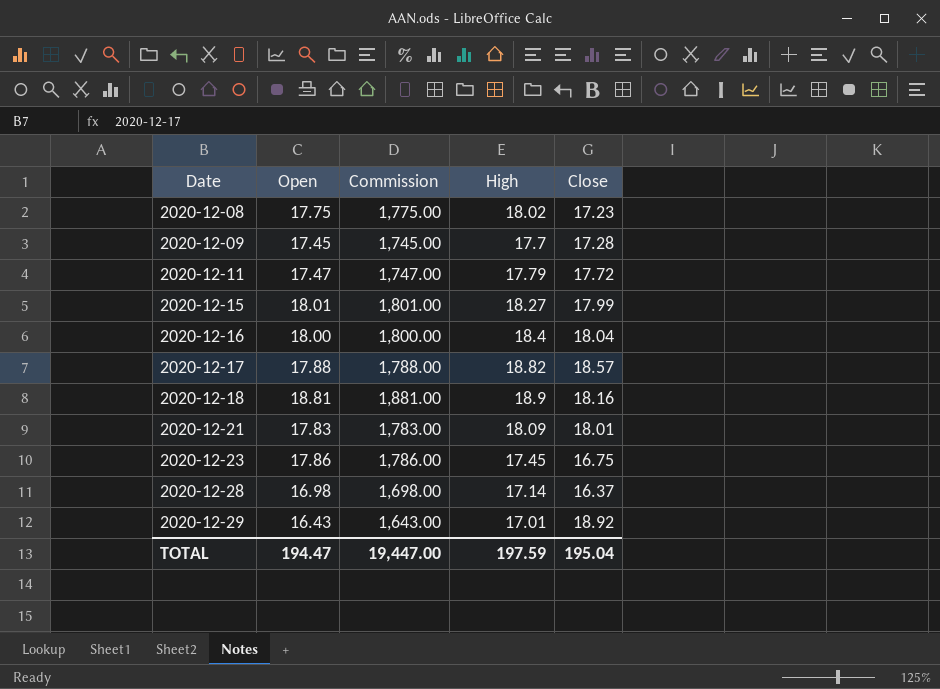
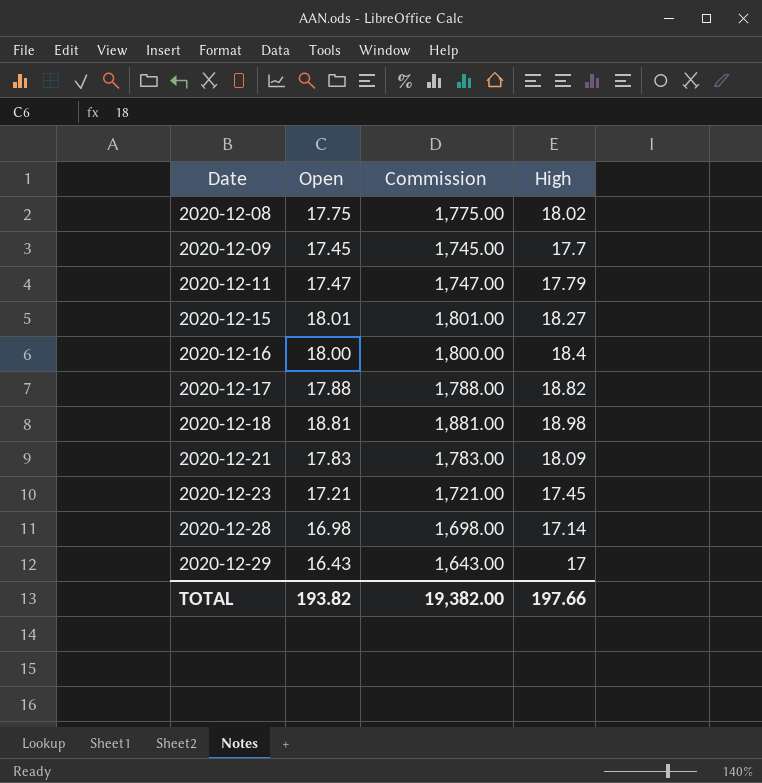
column Close | position: 5 -> none
2020-12-18 | High: 18.9 -> 18.98
2020-12-23 | Open: 17.86 -> 17.21
2020-12-23 | Commission: 1,786.00 -> 1,721.00
2020-12-29 | High: 17.01 -> 17
TOTAL | Open: 194.47 -> 193.82
TOTAL | Commission: 19,447.00 -> 19,382.00
TOTAL | High: 197.59 -> 197.66

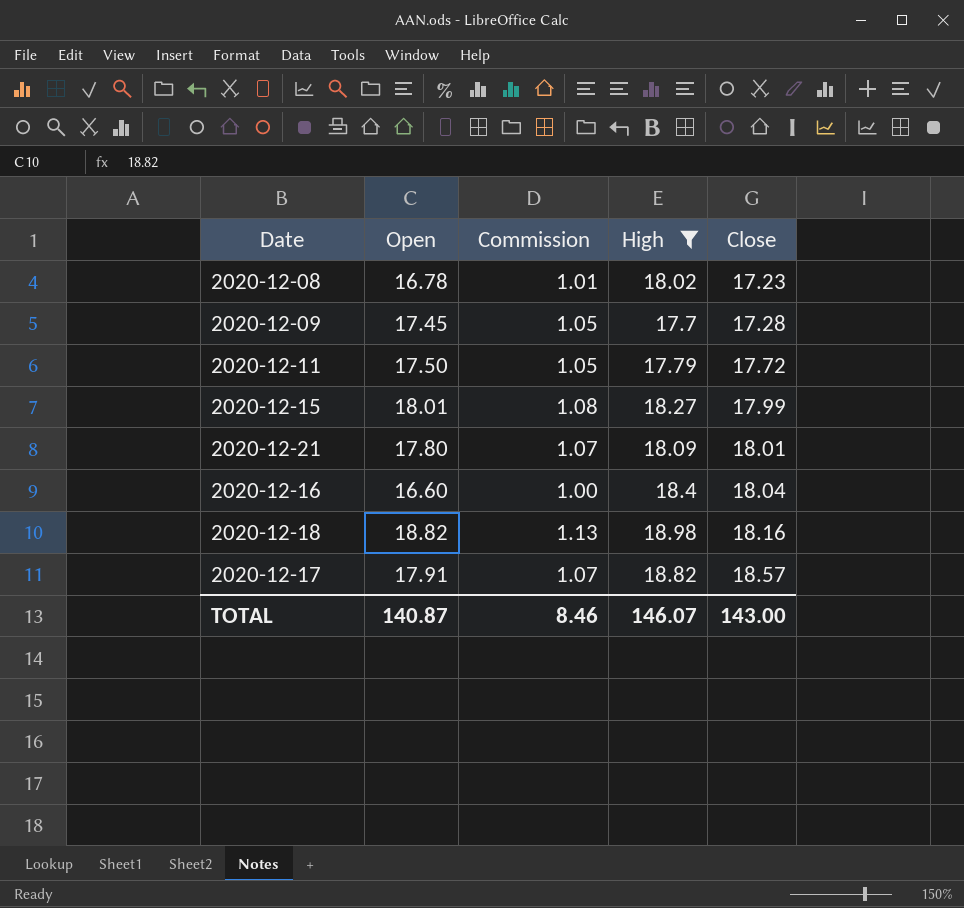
filter: none -> High >= 17.7
row order: Date ascending -> Close ascending
column Commission | formula: [Open] * 100 -> [Open] * 0.06
column Close | position: none -> 5
2020-12-08 | Open: 17.75 -> 16.78
2020-12-11 | Open: 17.47 -> 17.50
2020-12-21 | Open: 17.83 -> 17.80
2020-12-16 | Open: 18.00 -> 16.60
2020-12-18 | Open: 18.81 -> 18.82
2020-12-17 | Open: 17.88 -> 17.91
TOTAL | Open: 193.82 -> 140.87
TOTAL | Commission: 19,382.00 -> 8.46
TOTAL | High: 197.66 -> 146.07

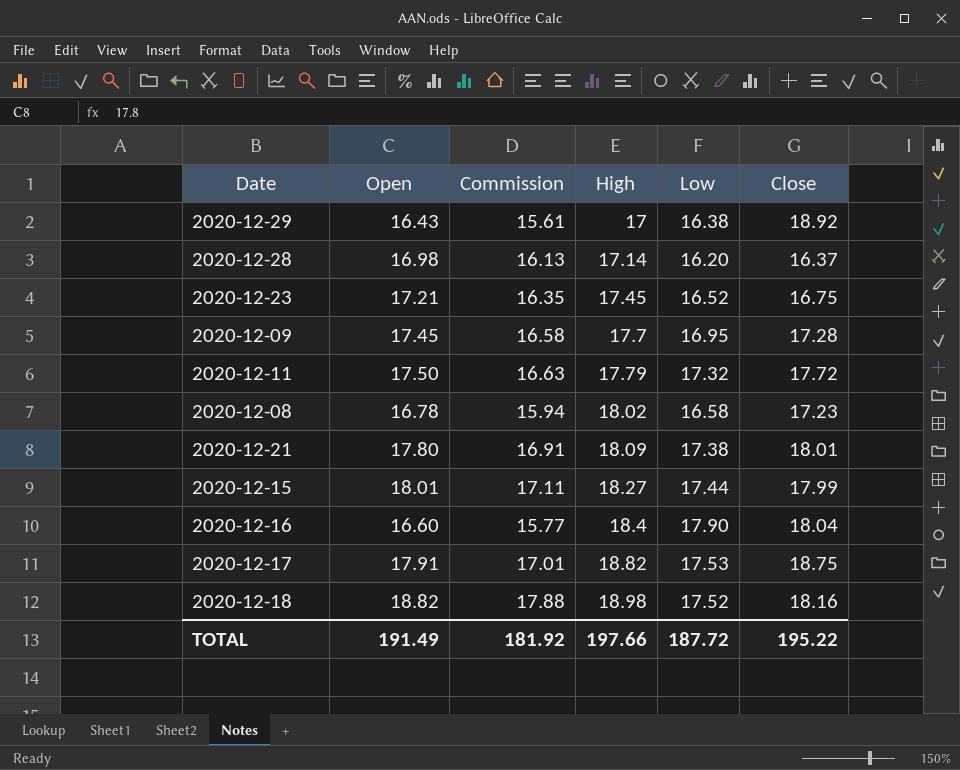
filter: High >= 17.7 -> none
row order: Close ascending -> High ascending
column Commission | formula: [Open] * 0.06 -> [Open] * 0.95
column Low | position: none -> 5
2020-12-17 | Close: 18.57 -> 18.75
TOTAL | Open: 140.87 -> 191.49
TOTAL | Commission: 8.46 -> 181.92
TOTAL | High: 146.07 -> 197.66
TOTAL | Close: 143.00 -> 195.22

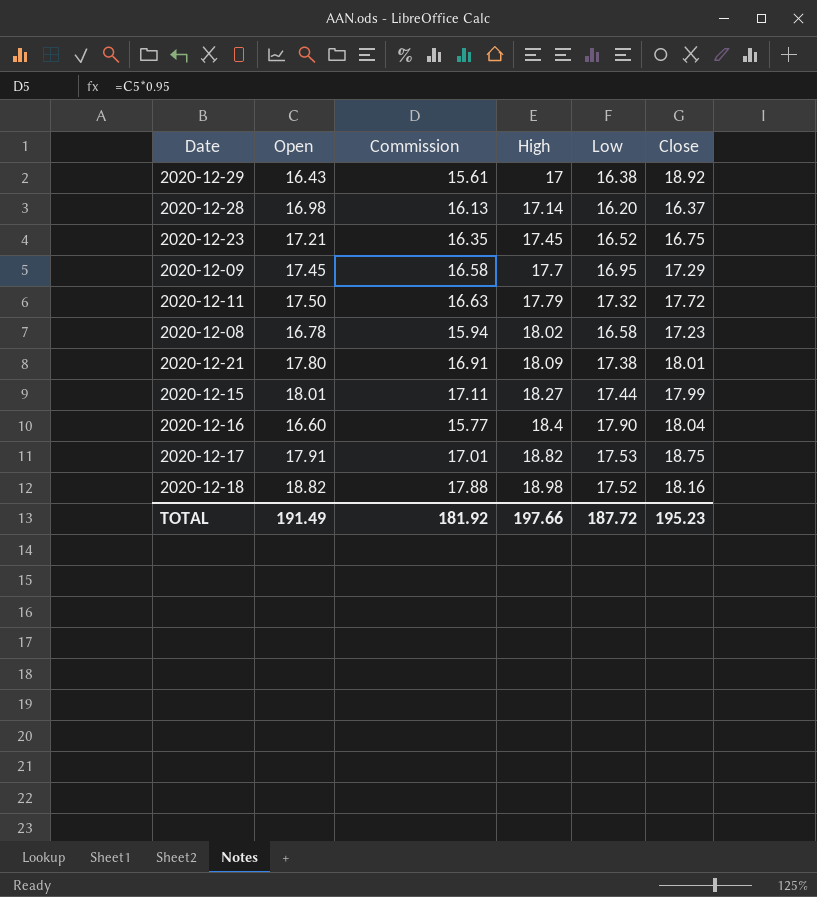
2020-12-09 | Close: 17.28 -> 17.29
TOTAL | Close: 195.22 -> 195.23

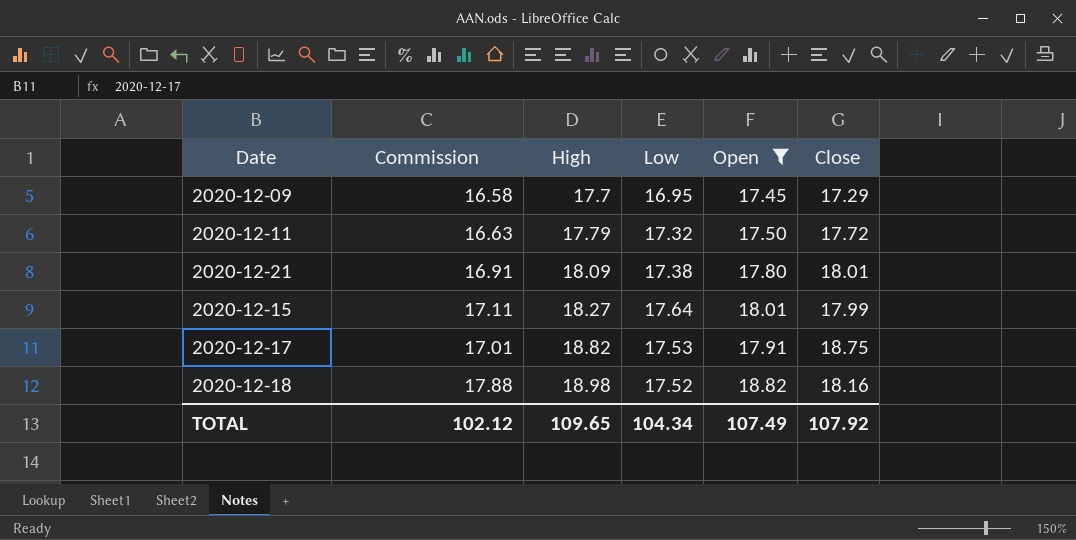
filter: none -> Open >= 17.45
column Open | position: 2 -> 5
2020-12-15 | Low: 17.44 -> 17.64
TOTAL | Commission: 181.92 -> 102.12
TOTAL | High: 197.66 -> 109.65
TOTAL | Low: 187.72 -> 104.34
TOTAL | Open: 191.49 -> 107.49
TOTAL | Close: 195.23 -> 107.92

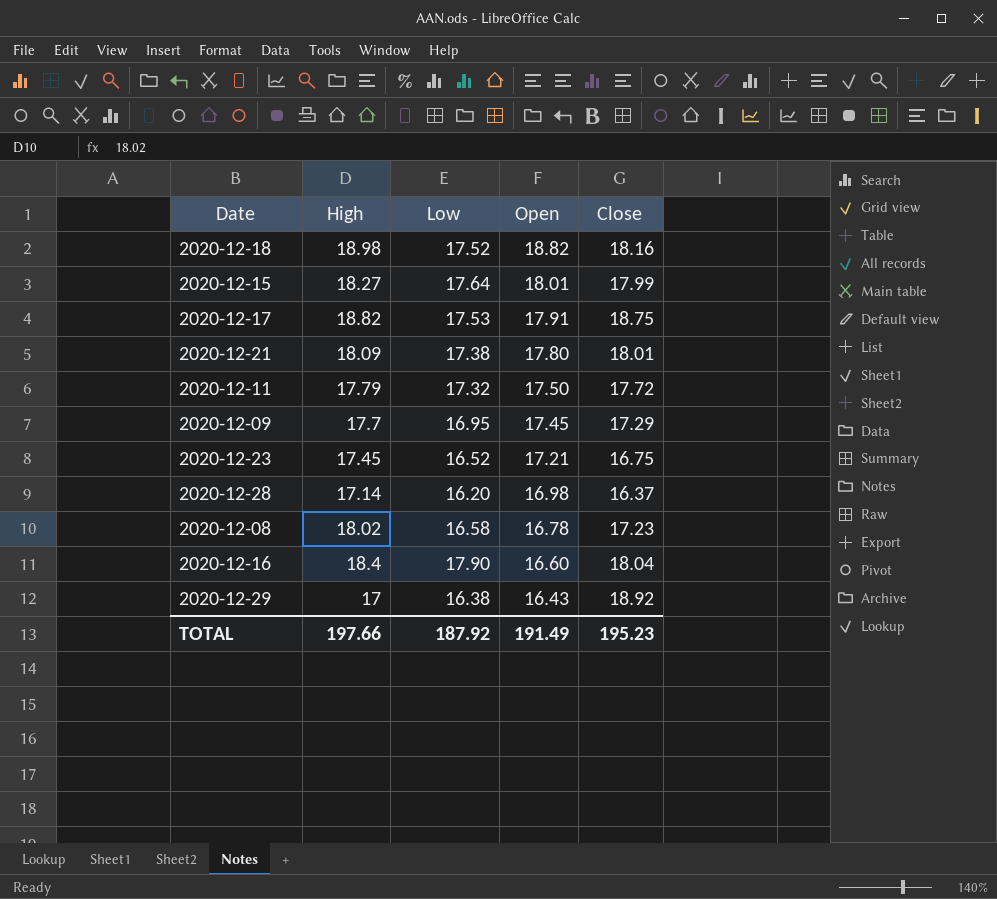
filter: Open >= 17.45 -> none
row order: High ascending -> Open descending
column Commission | formula: [Open] * 0.95 -> none
TOTAL | High: 109.65 -> 197.66
TOTAL | Low: 104.34 -> 187.92
TOTAL | Open: 107.49 -> 191.49
TOTAL | Close: 107.92 -> 195.23

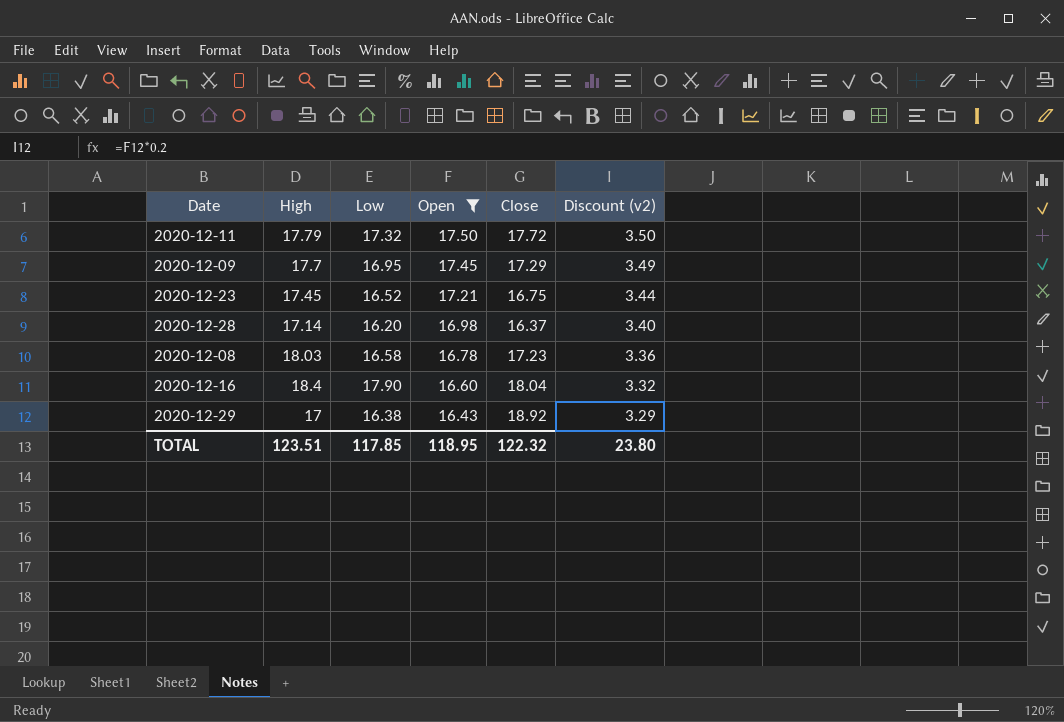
filter: none -> Open <= 17.50
column Discount (v2) | formula: none -> [Open] * 0.2
2020-12-08 | High: 18.02 -> 18.03
TOTAL | High: 197.66 -> 123.51
TOTAL | Low: 187.92 -> 117.85
TOTAL | Open: 191.49 -> 118.95
TOTAL | Close: 195.23 -> 122.32

